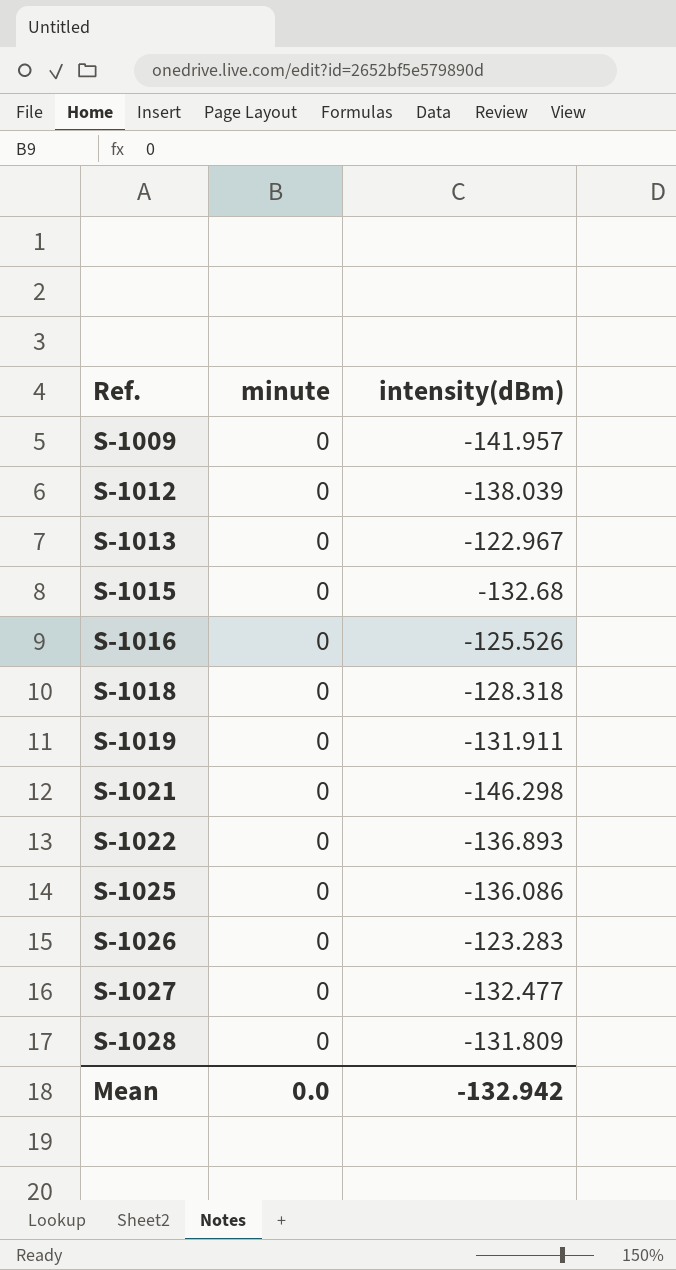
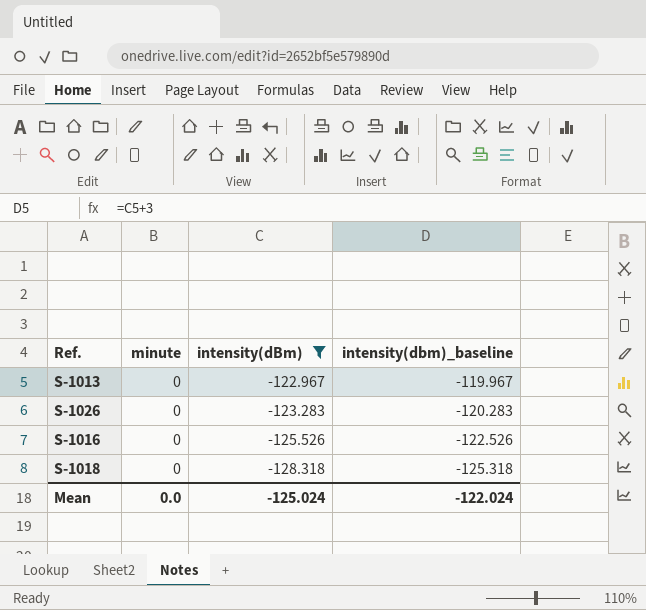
filter: none -> intensity(dBm) >= -128.318
row order: Ref. ascending -> intensity(dBm) descending
column intensity(dbm)_baseline | formula: none -> [intensity(dBm)] + 3
Mean | intensity(dBm): -132.942 -> -125.024

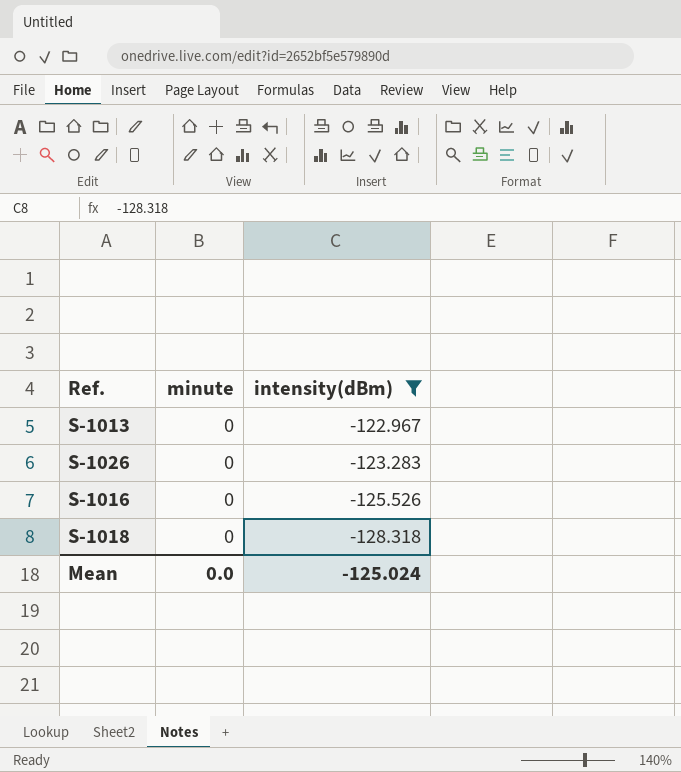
column intensity(dbm)_baseline | formula: [intensity(dBm)] + 3 -> none

